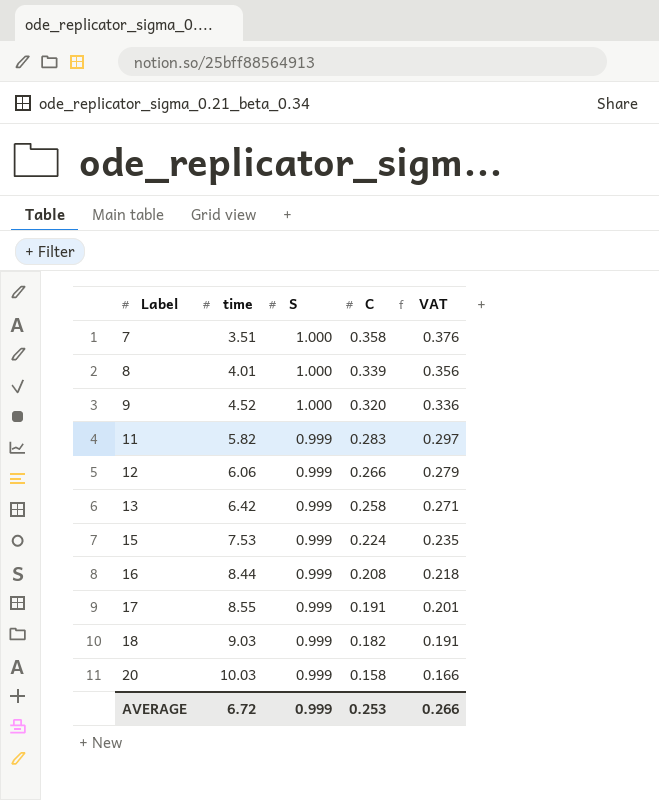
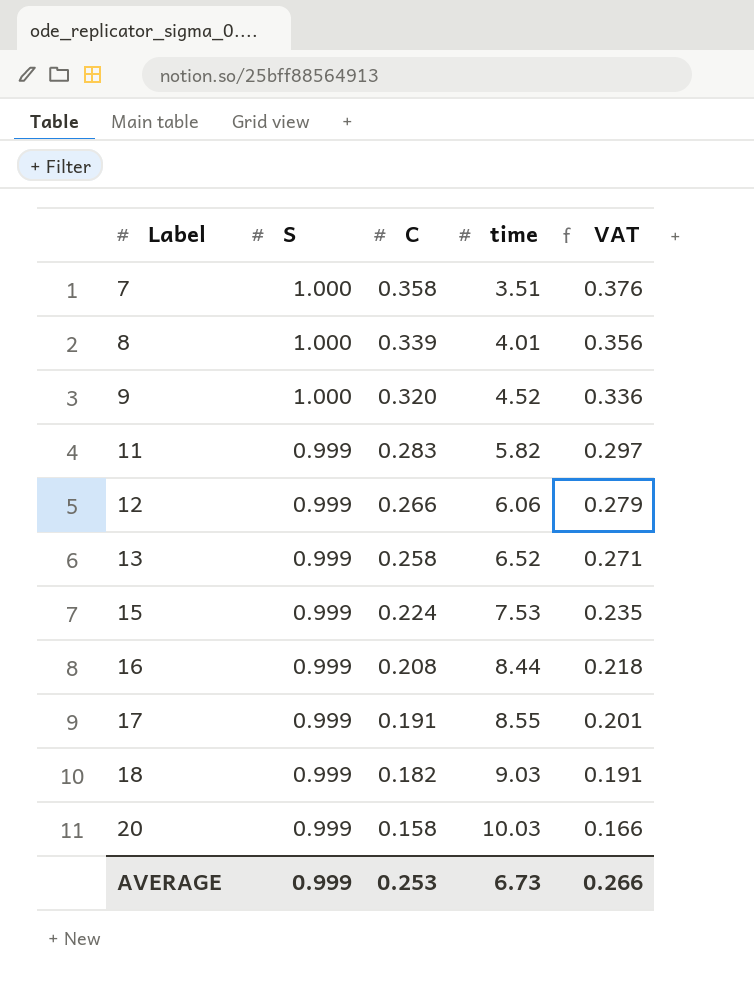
column time | position: 2 -> 4
13 | time: 6.42 -> 6.52
AVERAGE | time: 6.72 -> 6.73

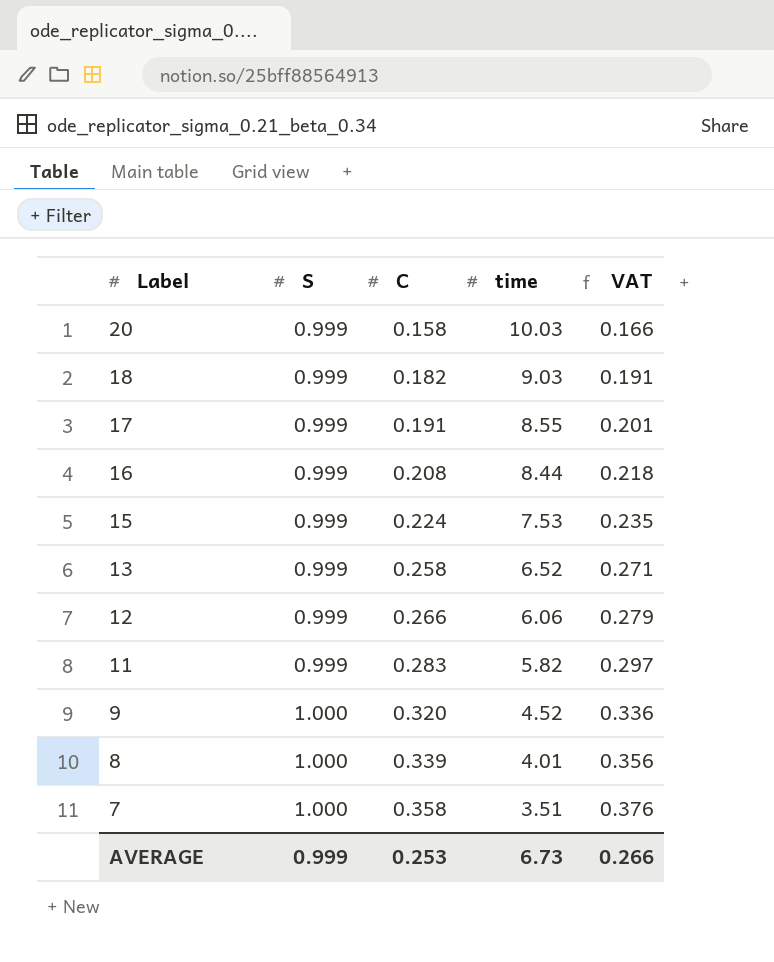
row order: Label ascending -> Label descending

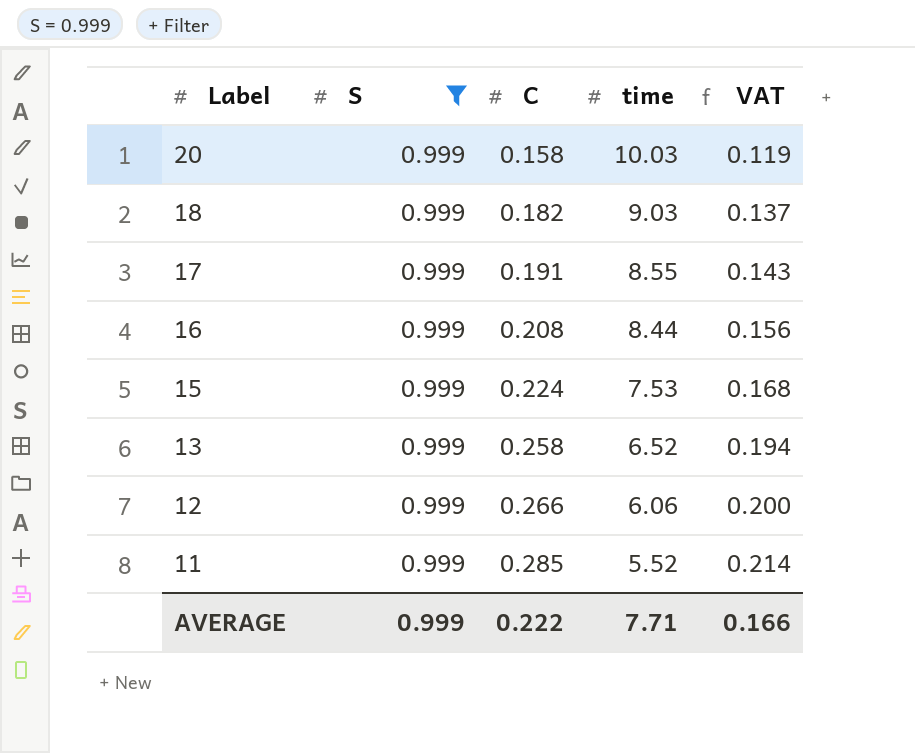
filter: none -> S = 0.999
column VAT | formula: [C] * 1.05 -> [C] * 0.75
11 | C: 0.283 -> 0.285
11 | time: 5.82 -> 5.52
AVERAGE | C: 0.253 -> 0.222
AVERAGE | time: 6.73 -> 7.71
AVERAGE | VAT: 0.266 -> 0.166

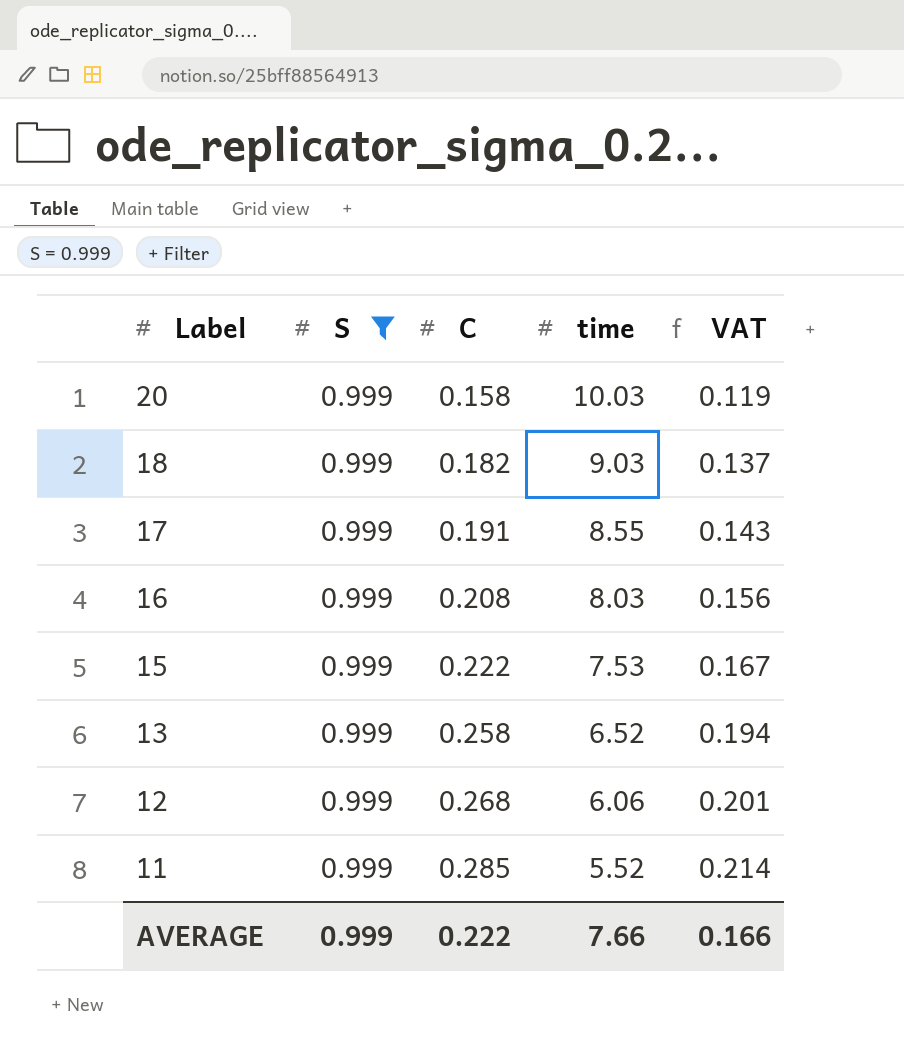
16 | time: 8.44 -> 8.03
15 | C: 0.224 -> 0.222
15 | VAT: 0.168 -> 0.167
12 | C: 0.266 -> 0.268
12 | VAT: 0.200 -> 0.201
AVERAGE | time: 7.71 -> 7.66

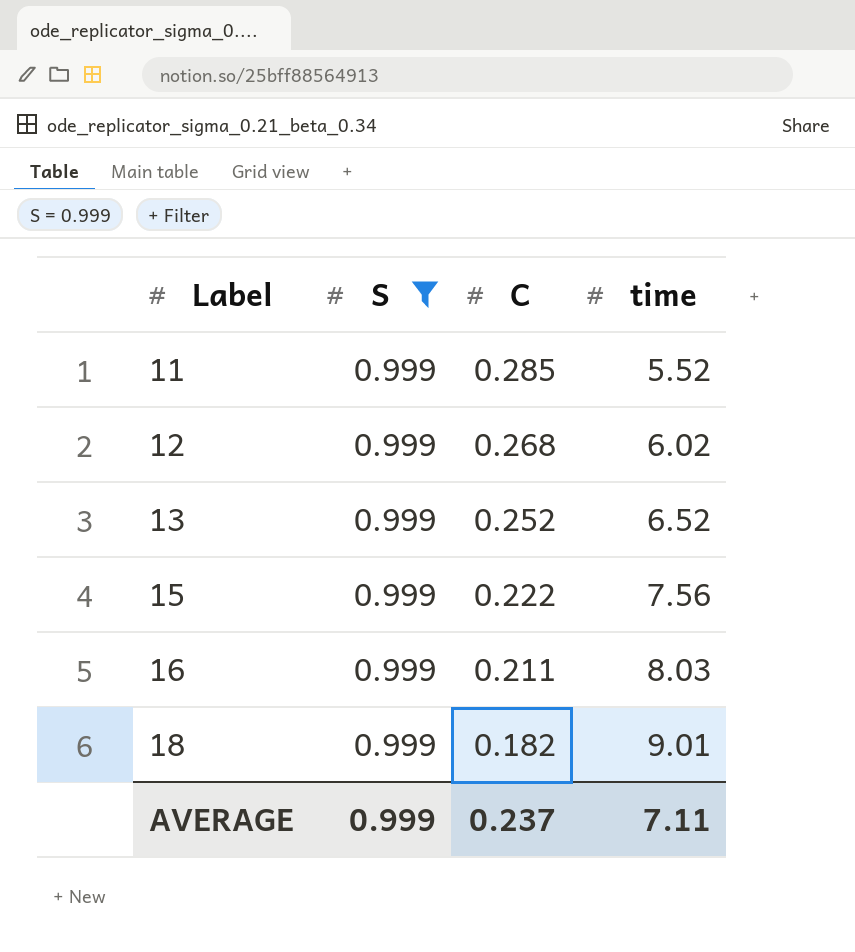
row order: Label descending -> Label ascending
column VAT | formula: [C] * 0.75 -> none
row 20: 0.999 | 0.158 | 10.03 | 0.119 -> none
row 17: 0.999 | 0.191 | 8.55 | 0.143 -> none
12 | time: 6.06 -> 6.02
13 | C: 0.258 -> 0.252
15 | time: 7.53 -> 7.56
16 | C: 0.208 -> 0.211
18 | time: 9.03 -> 9.01
AVERAGE | C: 0.222 -> 0.237
AVERAGE | time: 7.66 -> 7.11

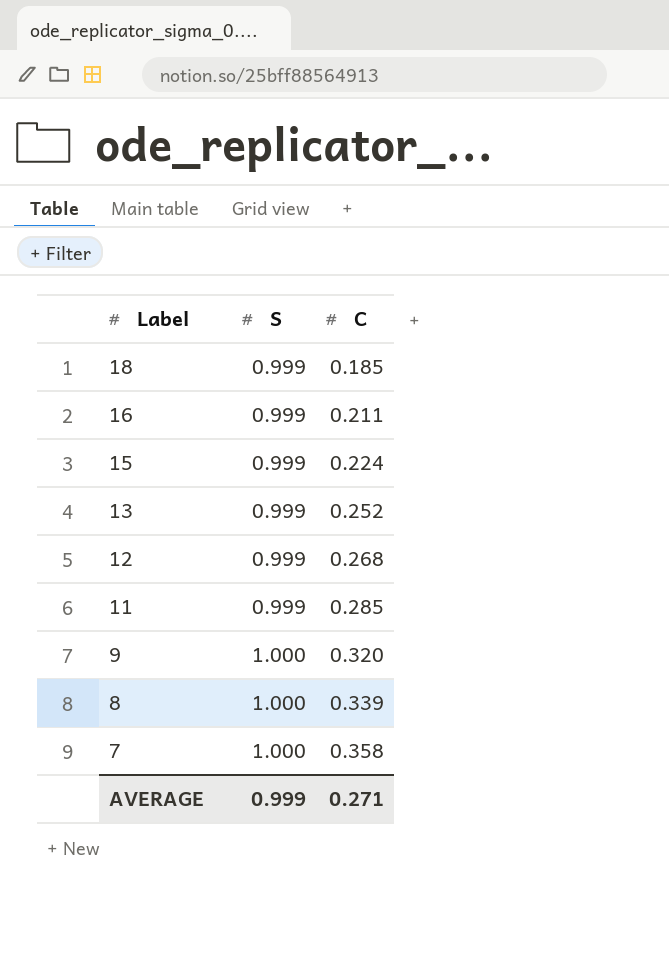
filter: S = 0.999 -> none
row order: Label ascending -> Label descending
column time | position: 4 -> none
18 | C: 0.182 -> 0.185
15 | C: 0.222 -> 0.224
AVERAGE | C: 0.237 -> 0.271

